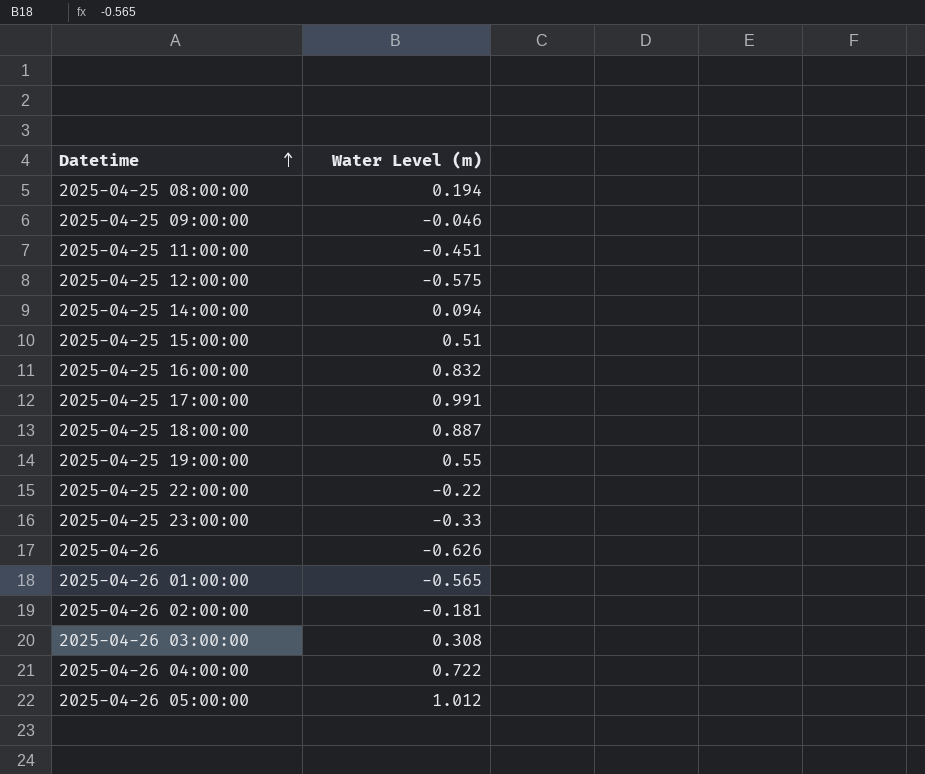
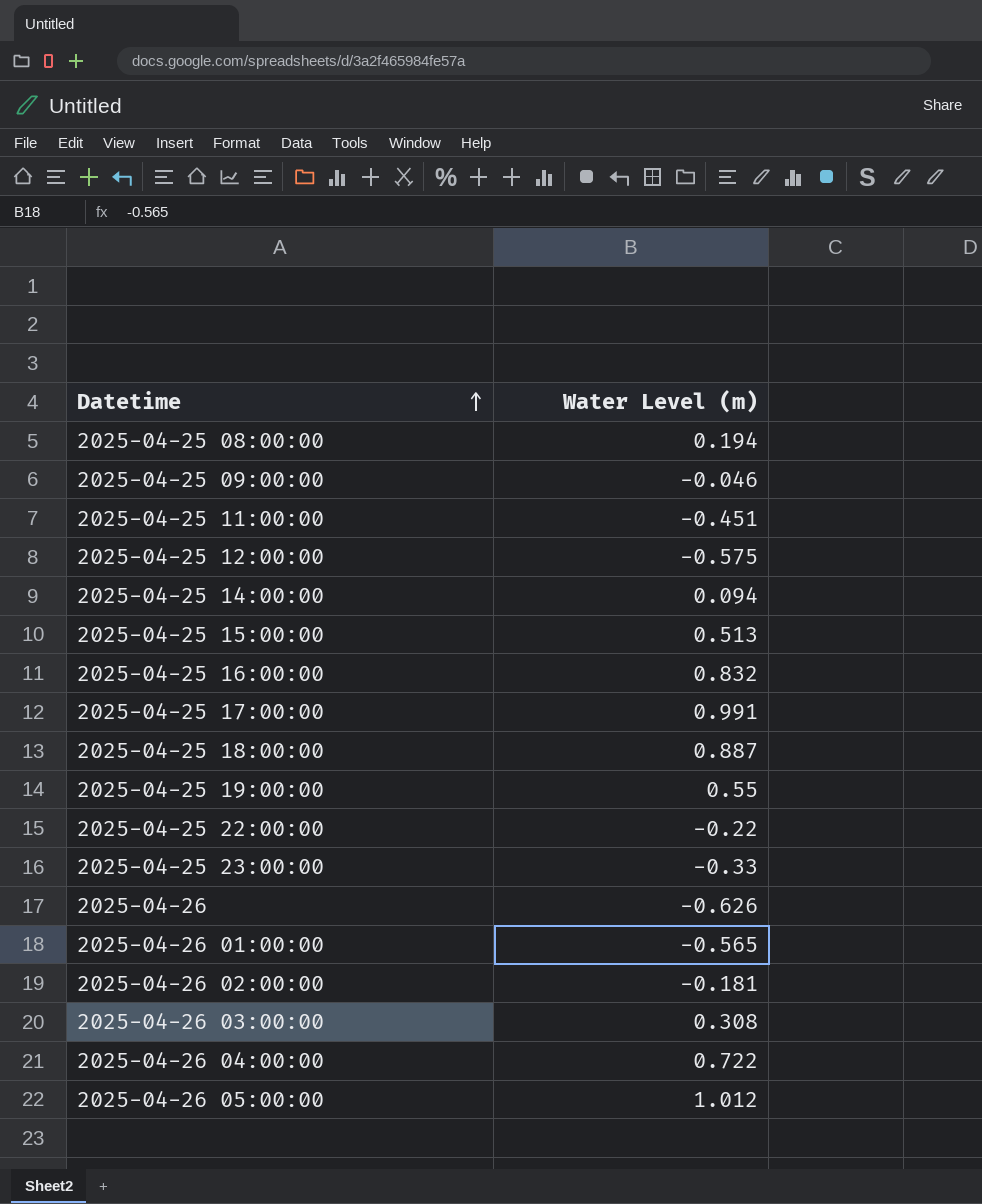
2025-04-25 15:00:00 | Water Level (m): 0.51 -> 0.513

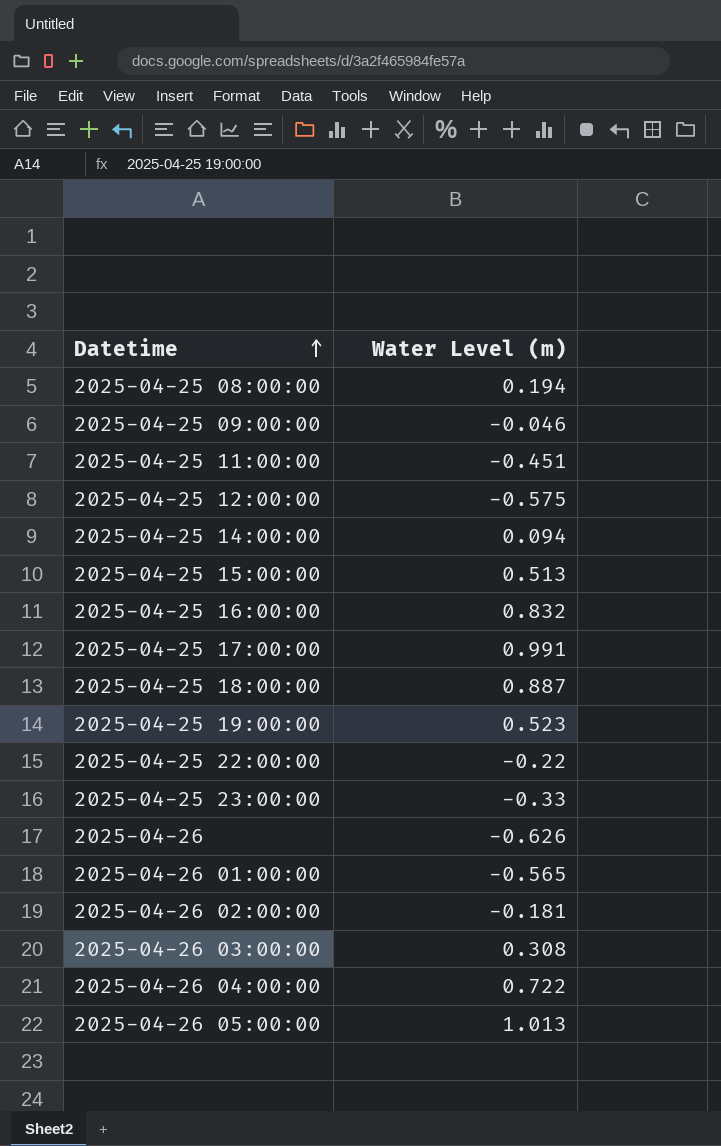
2025-04-25 19:00:00 | Water Level (m): 0.55 -> 0.523
2025-04-26 05:00:00 | Water Level (m): 1.012 -> 1.013

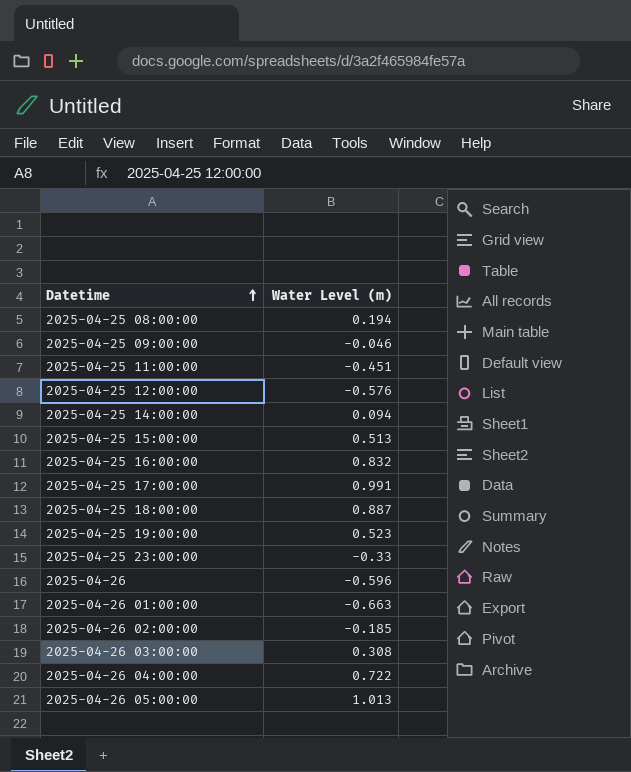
row 2025-04-25 22:00:00: -0.22 -> none
2025-04-25 12:00:00 | Water Level (m): -0.575 -> -0.576
2025-04-26 | Water Level (m): -0.626 -> -0.596
2025-04-26 01:00:00 | Water Level (m): -0.565 -> -0.663
2025-04-26 02:00:00 | Water Level (m): -0.181 -> -0.185

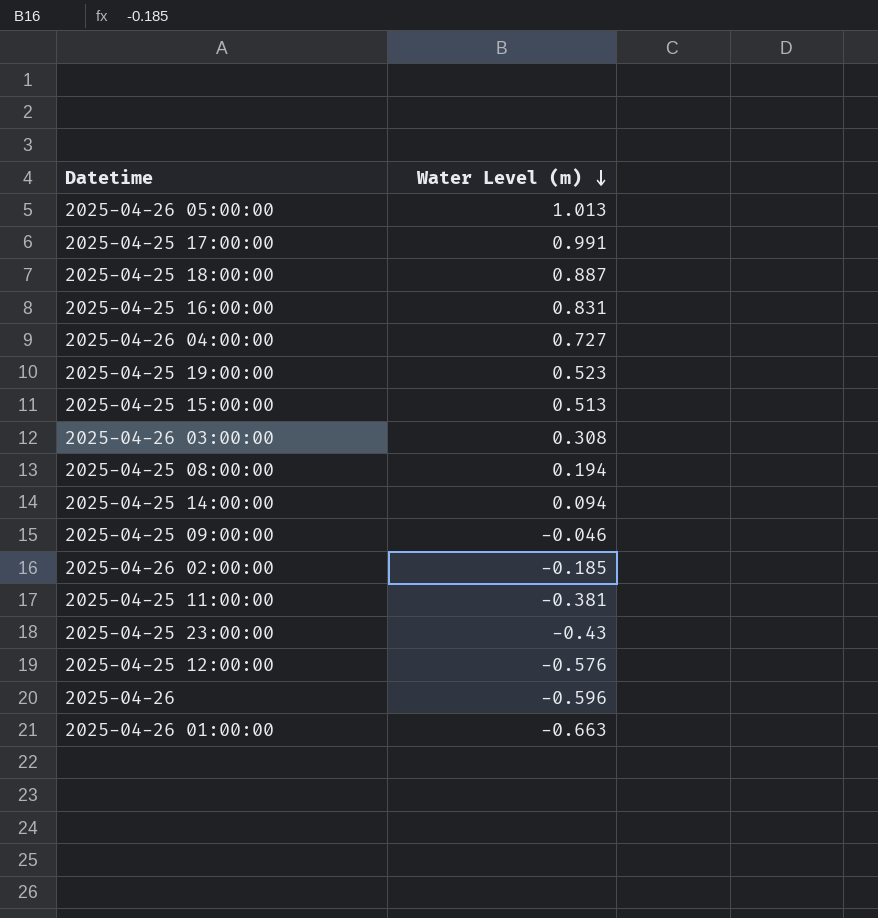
row order: Datetime ascending -> Water Level (m) descending
2025-04-25 16:00:00 | Water Level (m): 0.832 -> 0.831
2025-04-26 04:00:00 | Water Level (m): 0.722 -> 0.727
2025-04-25 11:00:00 | Water Level (m): -0.451 -> -0.381
2025-04-25 23:00:00 | Water Level (m): -0.33 -> -0.43

